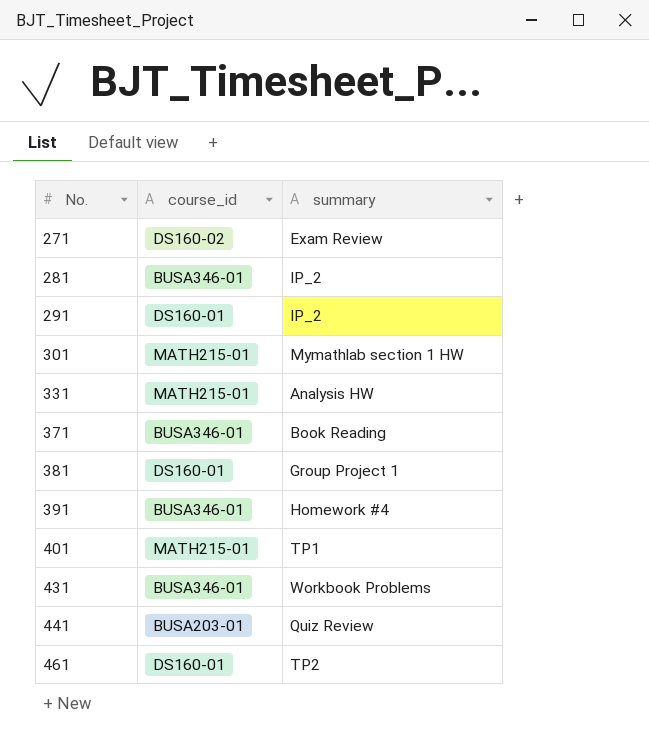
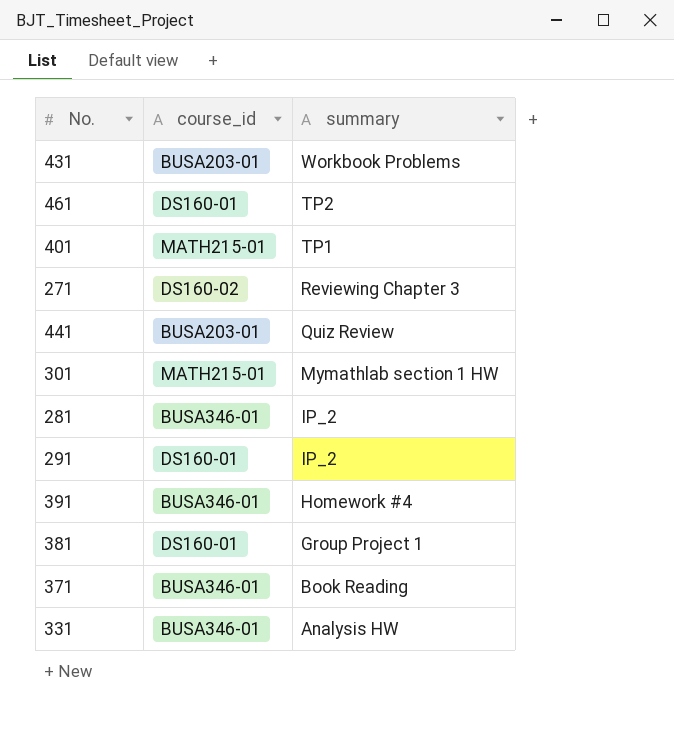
row order: No. ascending -> summary descending
431 | course_id: BUSA346-01 -> BUSA203-01
271 | summary: Exam Review -> Reviewing Chapter 3
331 | course_id: MATH215-01 -> BUSA346-01

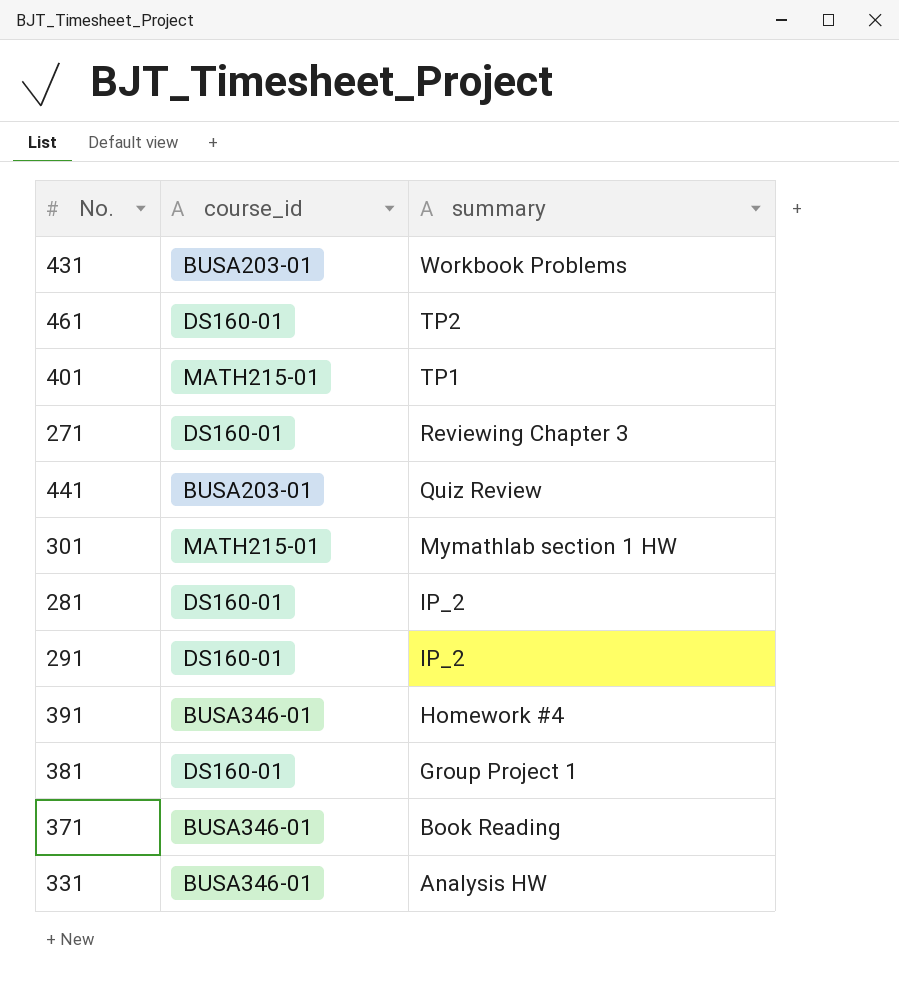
271 | course_id: DS160-02 -> DS160-01
281 | course_id: BUSA346-01 -> DS160-01

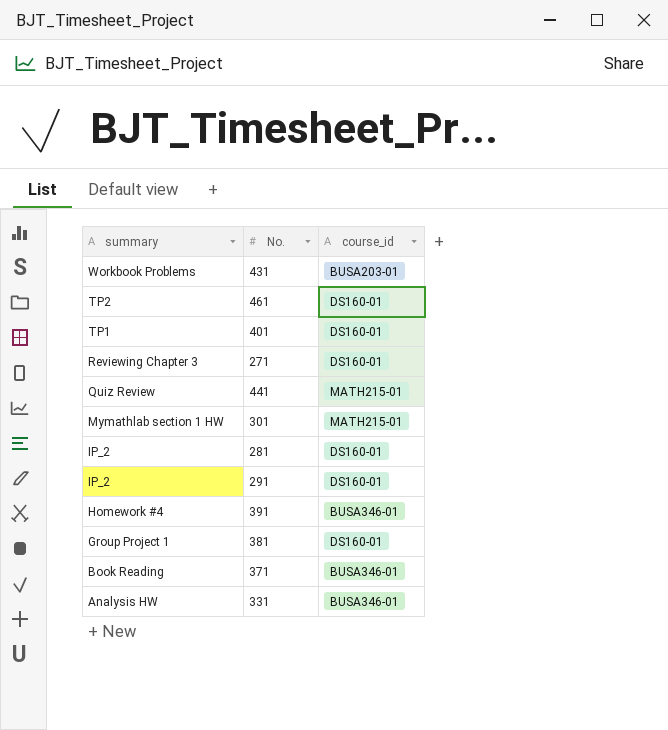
column summary | position: 3 -> 1
401 | course_id: MATH215-01 -> DS160-01
441 | course_id: BUSA203-01 -> MATH215-01

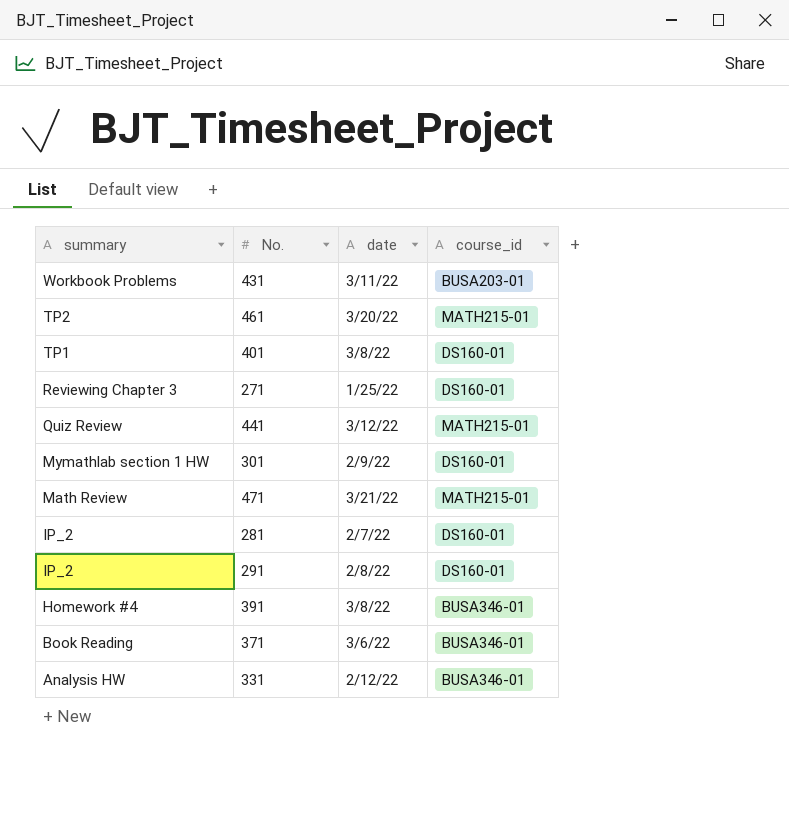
column date | position: none -> 3
row 381: Group Project 1 | DS160-01 -> none
461 | course_id: DS160-01 -> MATH215-01
301 | course_id: MATH215-01 -> DS160-01
row 471: none -> Math Review | 3/21/22 | MATH215-01

